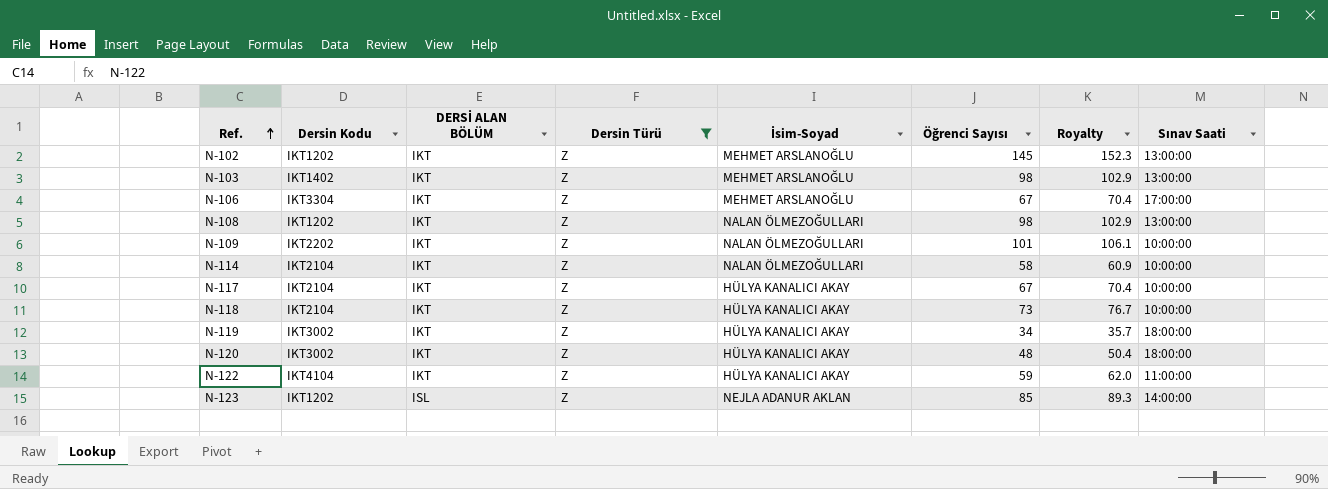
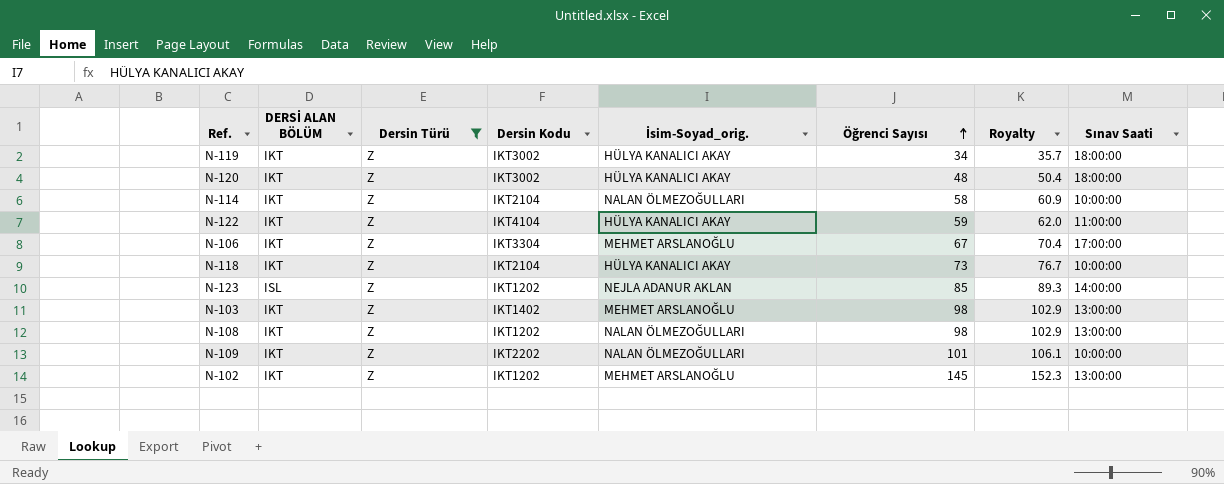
row order: Ref. ascending -> Öğrenci Sayısı ascending
column Dersin Kodu | position: 2 -> 4
column name: İsim-Soyad -> İsim-Soyad_orig.
row N-117: IKT2104 | IKT | Z | HÜLYA KANALICI AKAY | 67 | 70.4 | 10:00:00 -> none

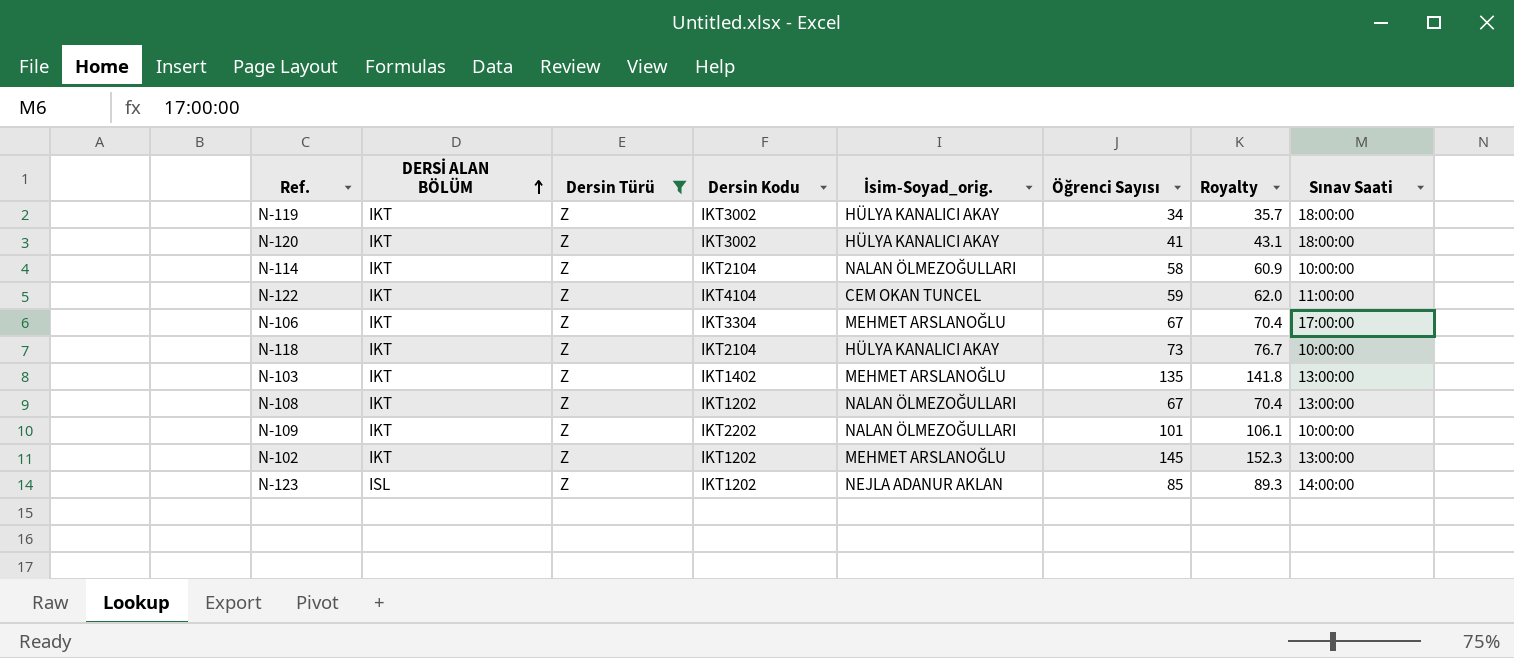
row order: Öğrenci Sayısı ascending -> DERSİ ALAN BÖLÜM ascending
N-120 | Öğrenci Sayısı: 48 -> 41
N-120 | Royalty: 50.4 -> 43.1
N-122 | İsim-Soyad_orig.: HÜLYA KANALICI AKAY -> CEM OKAN TUNCEL
N-103 | Öğrenci Sayısı: 98 -> 135
N-103 | Royalty: 102.9 -> 141.8
N-108 | Öğrenci Sayısı: 98 -> 67
N-108 | Royalty: 102.9 -> 70.4

